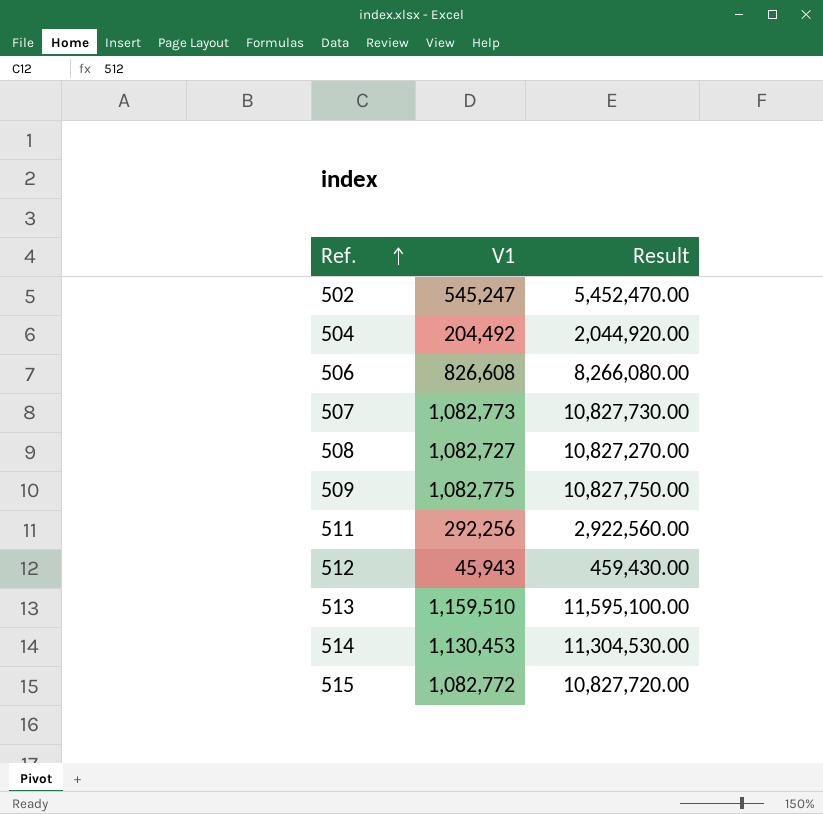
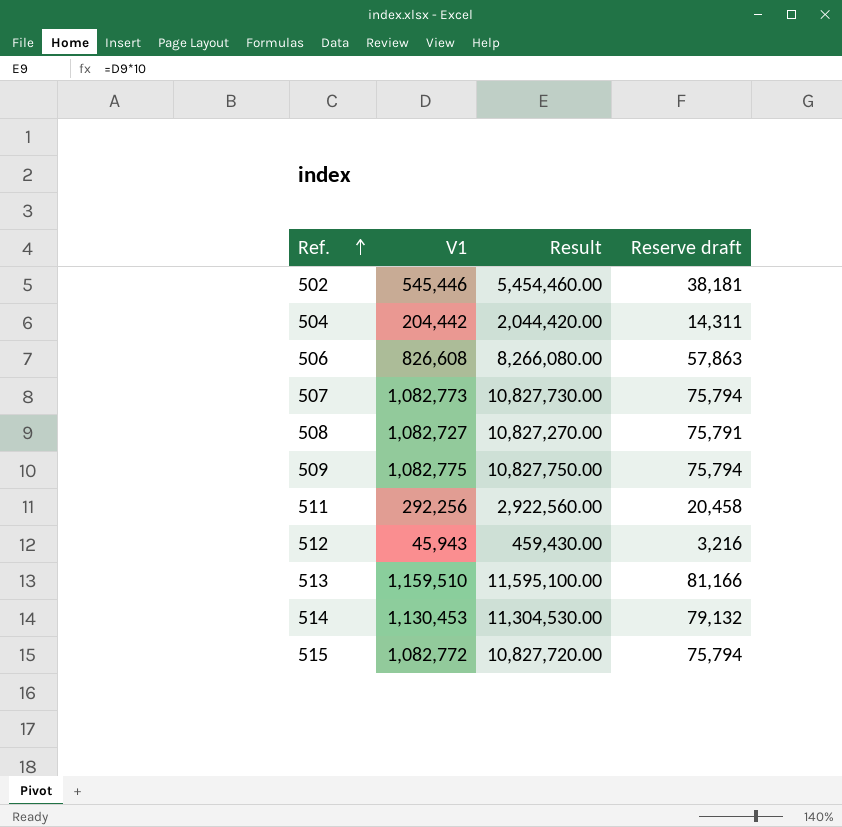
column Reserve draft | formula: none -> [V1] * 0.07
502 | V1: 545,247 -> 545,446
502 | Result: 5,452,470.00 -> 5,454,460.00
504 | V1: 204,492 -> 204,442
504 | Result: 2,044,920.00 -> 2,044,420.00

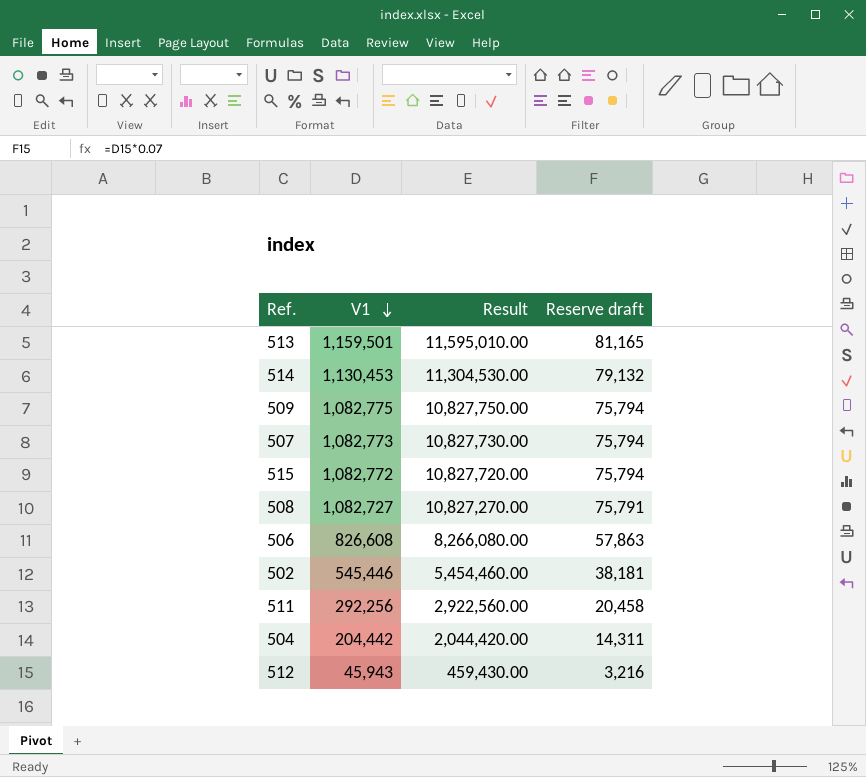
row order: Ref. ascending -> V1 descending
513 | V1: 1,159,510 -> 1,159,501
513 | Result: 11,595,100.00 -> 11,595,010.00
513 | Reserve draft: 81,166 -> 81,165

